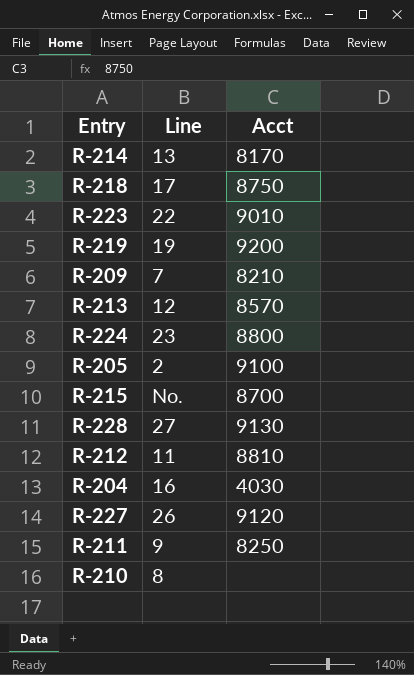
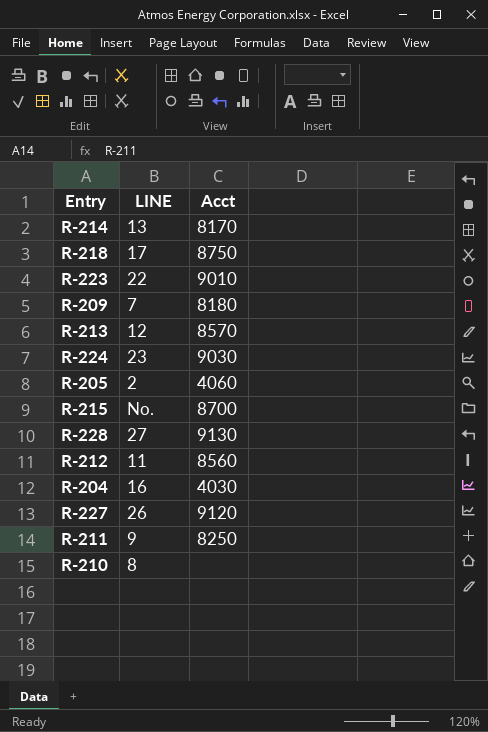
column name: Line -> LINE
row R-219: 19 | 9200 -> none
R-209 | Acct: 8210 -> 8180
R-224 | Acct: 8800 -> 9030
R-205 | Acct: 9100 -> 4060
R-212 | Acct: 8810 -> 8560

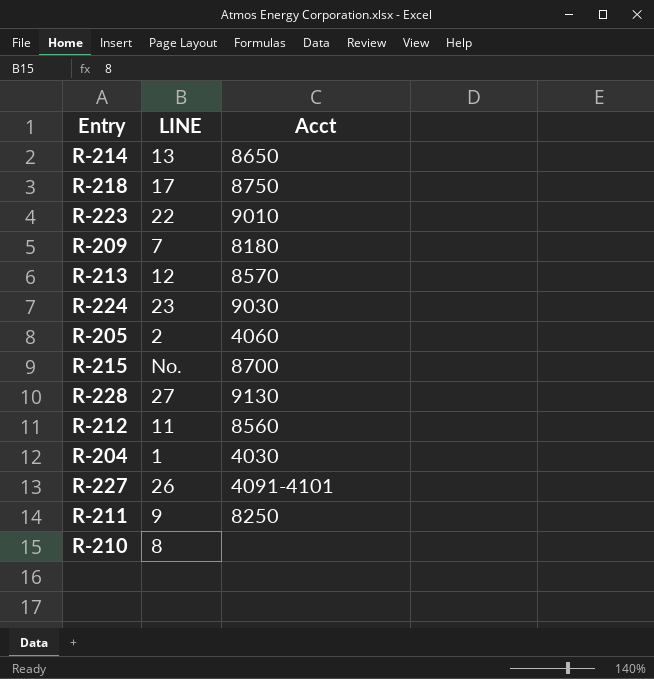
R-214 | Acct: 8170 -> 8650
R-204 | LINE: 16 -> 1
R-227 | Acct: 9120 -> 4091-4101

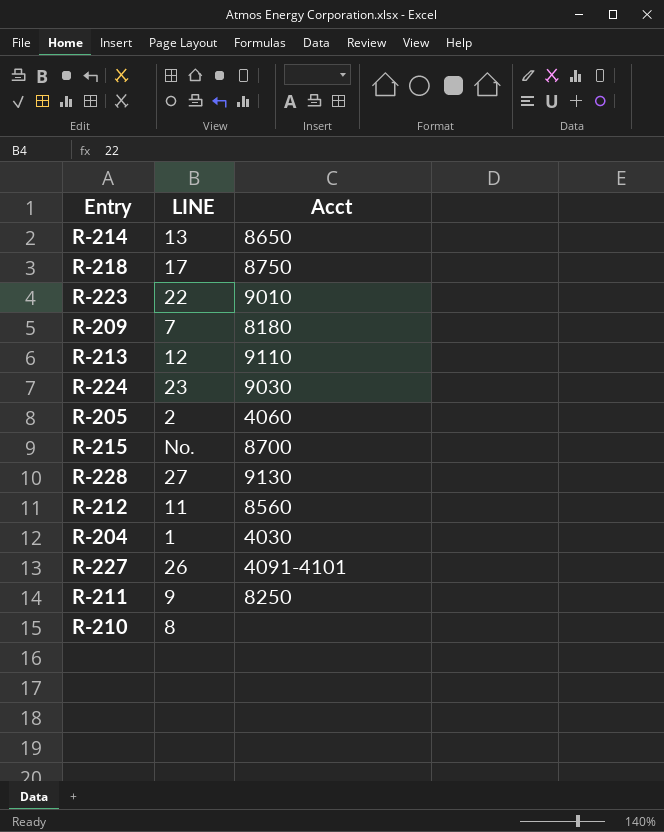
R-213 | Acct: 8570 -> 9110

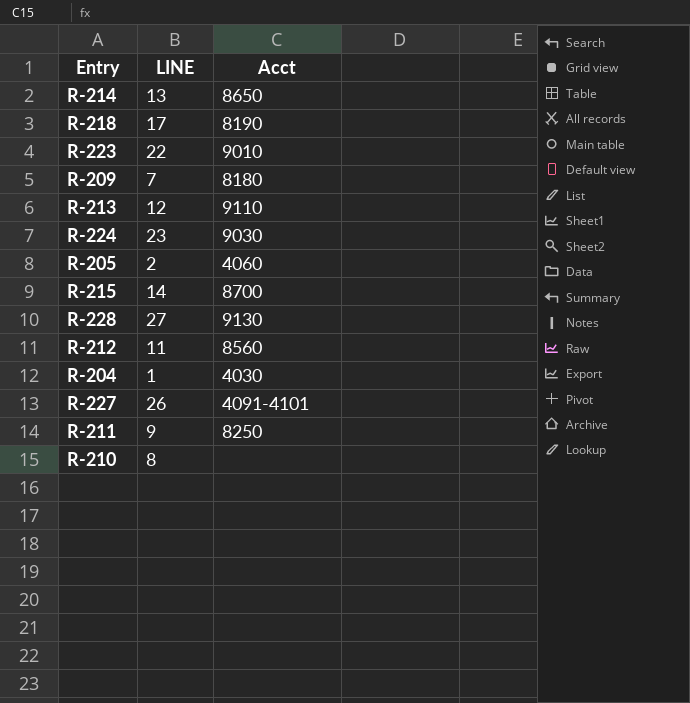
R-218 | Acct: 8750 -> 8190
R-215 | LINE: No. -> 14

